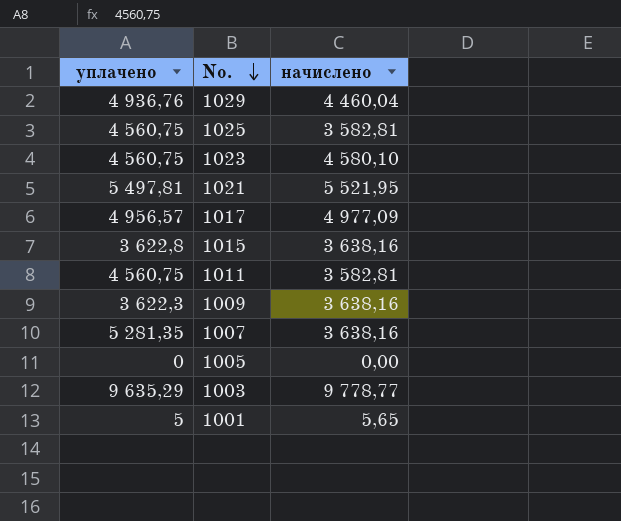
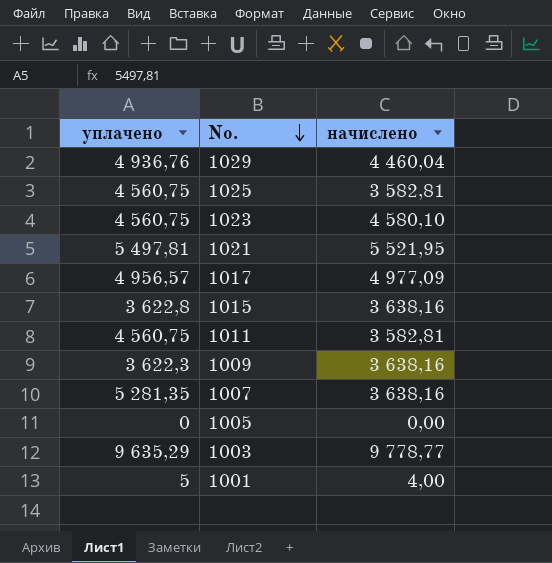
1001 | начислено: 5,65 -> 4,00

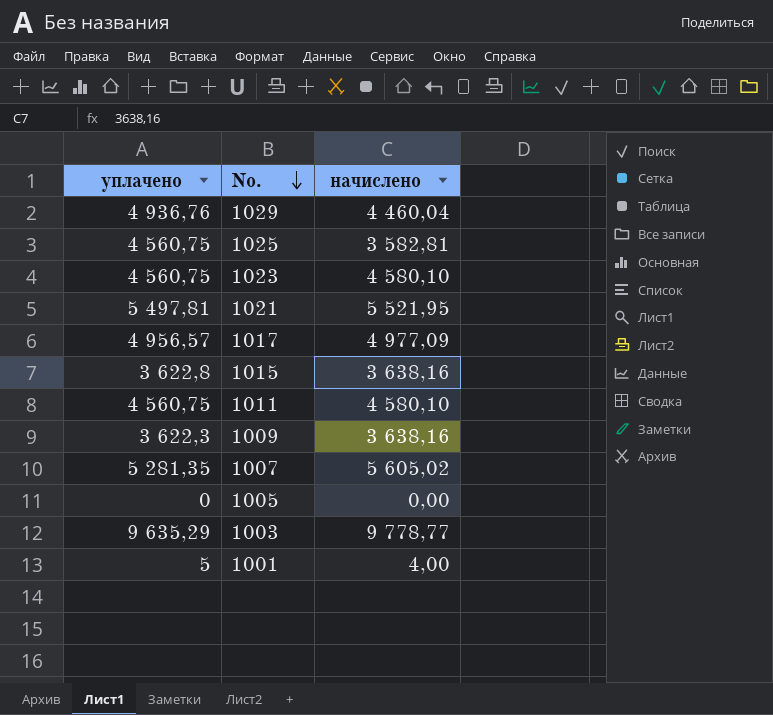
1011 | начислено: 3 582,81 -> 4 580,10
1007 | начислено: 3 638,16 -> 5 605,02

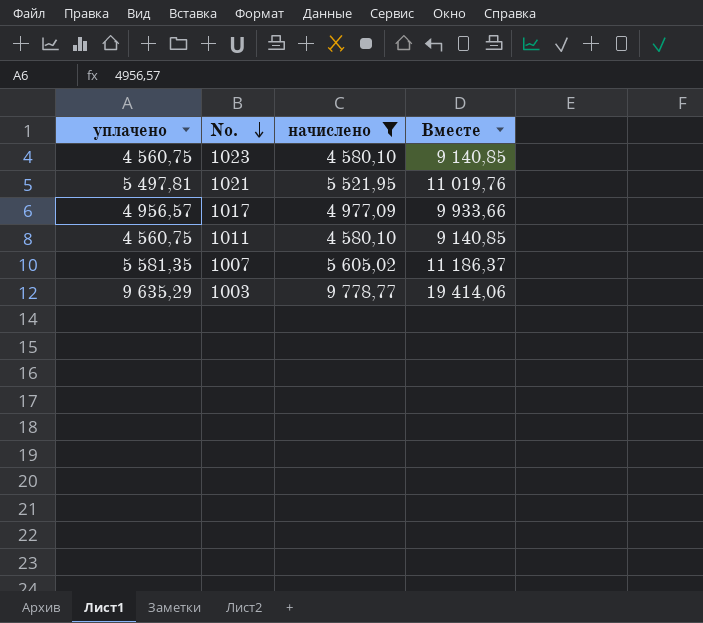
filter: none -> начислено >= 4 580,10
column Вместе | formula: none -> [уплачено] + [начислено]
1007 | уплачено: 5 281,35 -> 5 581,35

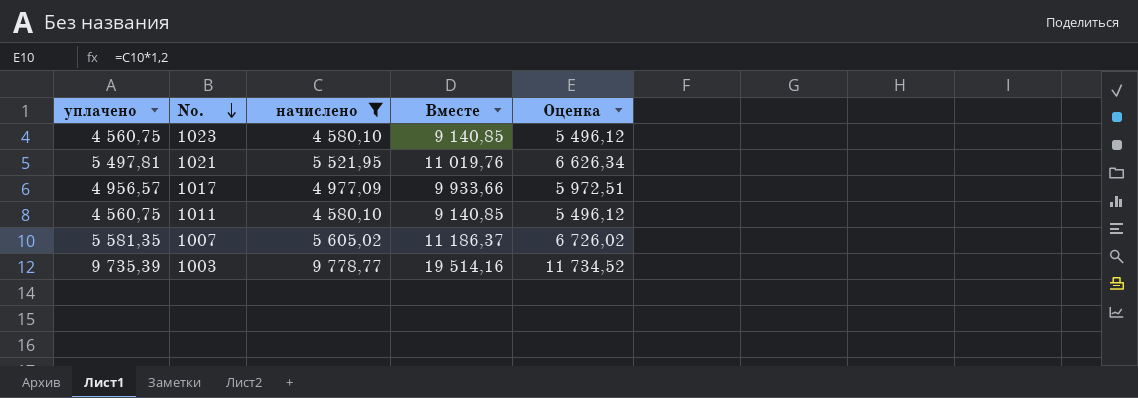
column Оценка | formula: none -> [начислено] * 1,2
1003 | уплачено: 9 635,29 -> 9 735,39
1003 | Вместе: 19 414,06 -> 19 514,16

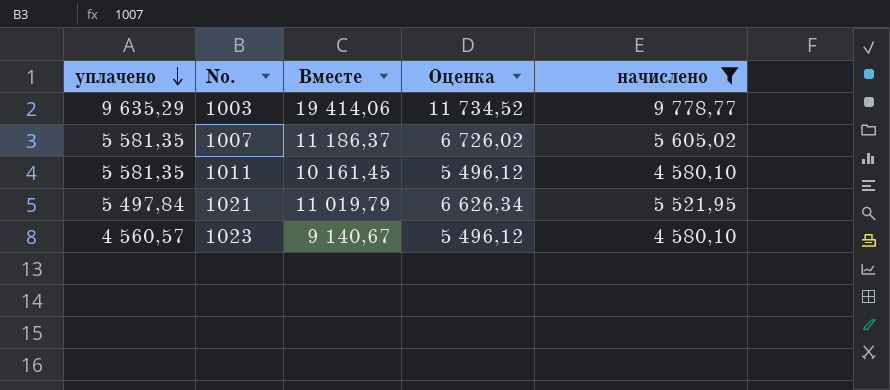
row order: No. descending -> уплачено descending
column начислено | position: 3 -> 5
row 1017: 4 956,57 | 4 977,09 | 9 933,66 | 5 972,51 -> none
1003 | уплачено: 9 735,39 -> 9 635,29
1003 | Вместе: 19 514,16 -> 19 414,06
1011 | уплачено: 4 560,75 -> 5 581,35
1011 | Вместе: 9 140,85 -> 10 161,45
1021 | уплачено: 5 497,81 -> 5 497,84
1021 | Вместе: 11 019,76 -> 11 019,79
1023 | уплачено: 4 560,75 -> 4 560,57
1023 | Вместе: 9 140,85 -> 9 140,67

